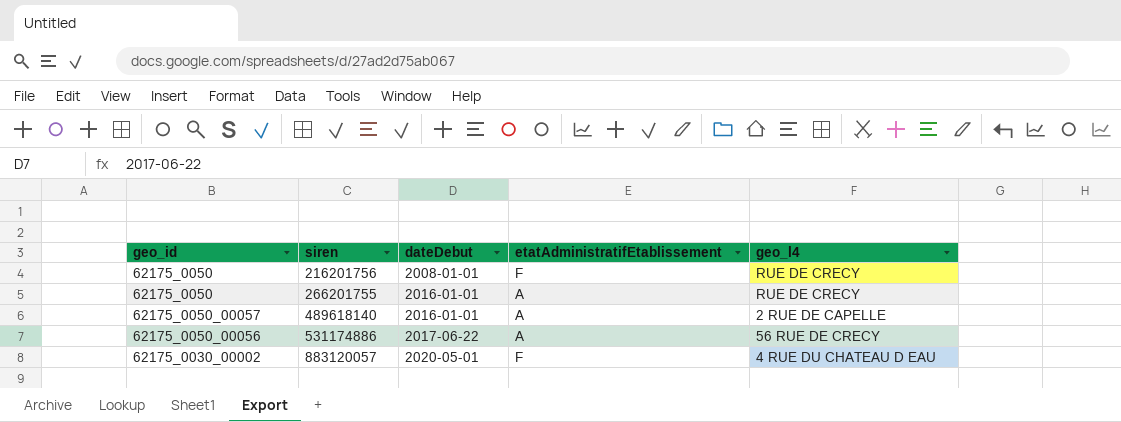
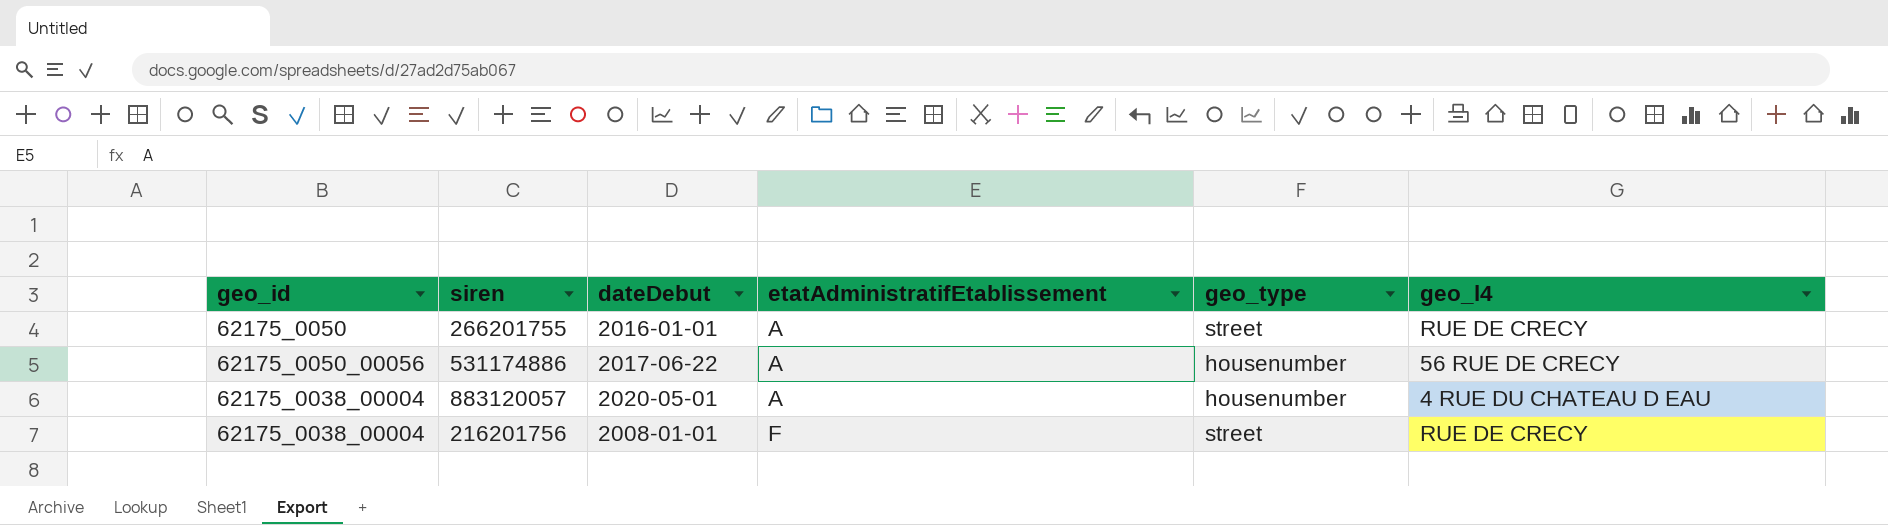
row order: siren ascending -> etatAdministratifEtablissement ascending
column geo_type | position: none -> 5
row 489618140: 62175_0050_00057 | 2016-01-01 | A | 2 RUE DE CAPELLE -> none
883120057 | geo_id: 62175_0030_00002 -> 62175_0038_00004
883120057 | etatAdministratifEtablissement: F -> A
216201756 | geo_id: 62175_0050 -> 62175_0038_00004

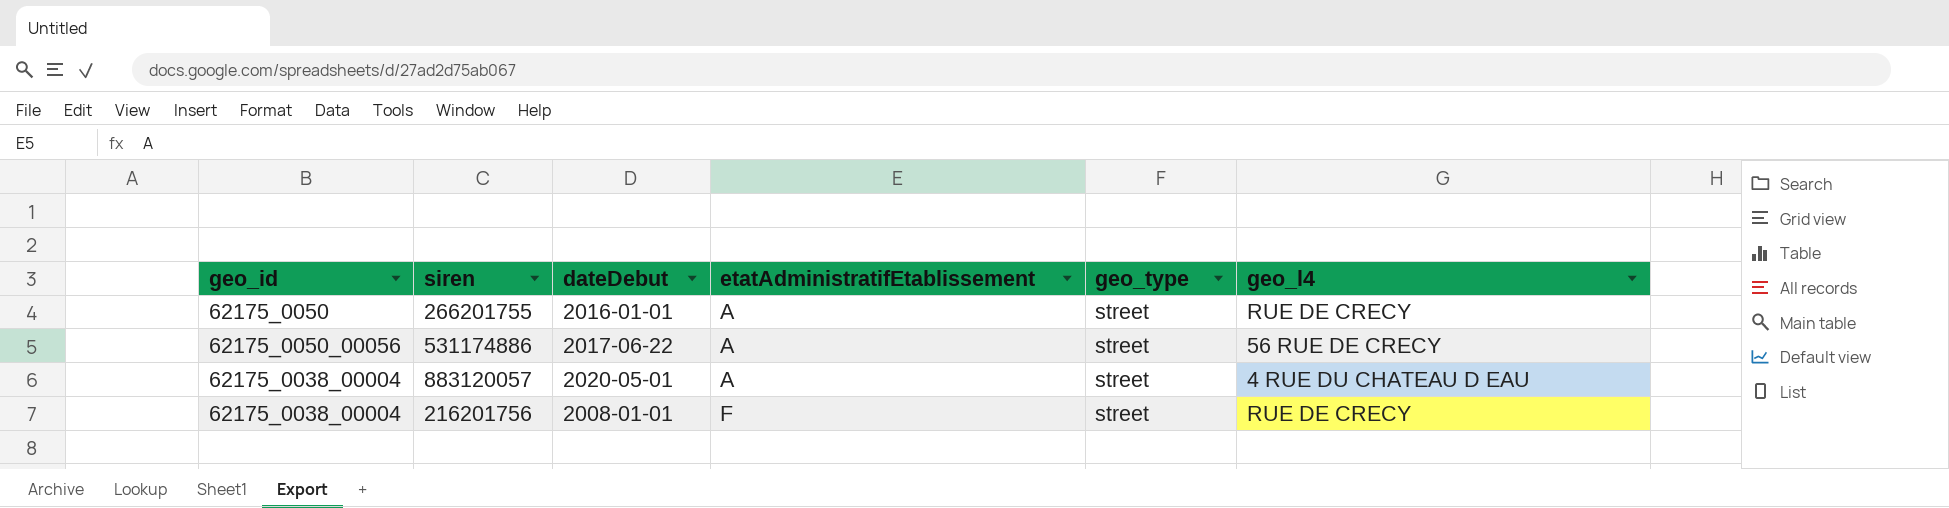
531174886 | geo_type: housenumber -> street
883120057 | geo_type: housenumber -> street

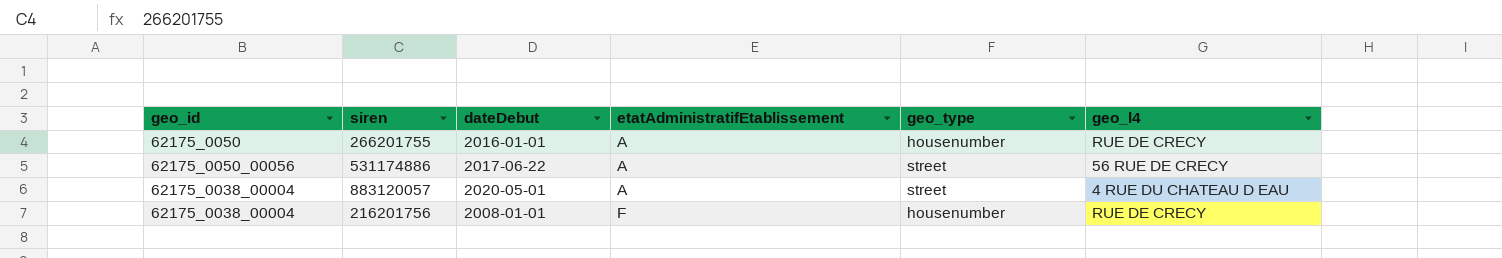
266201755 | geo_type: street -> housenumber
216201756 | geo_type: street -> housenumber

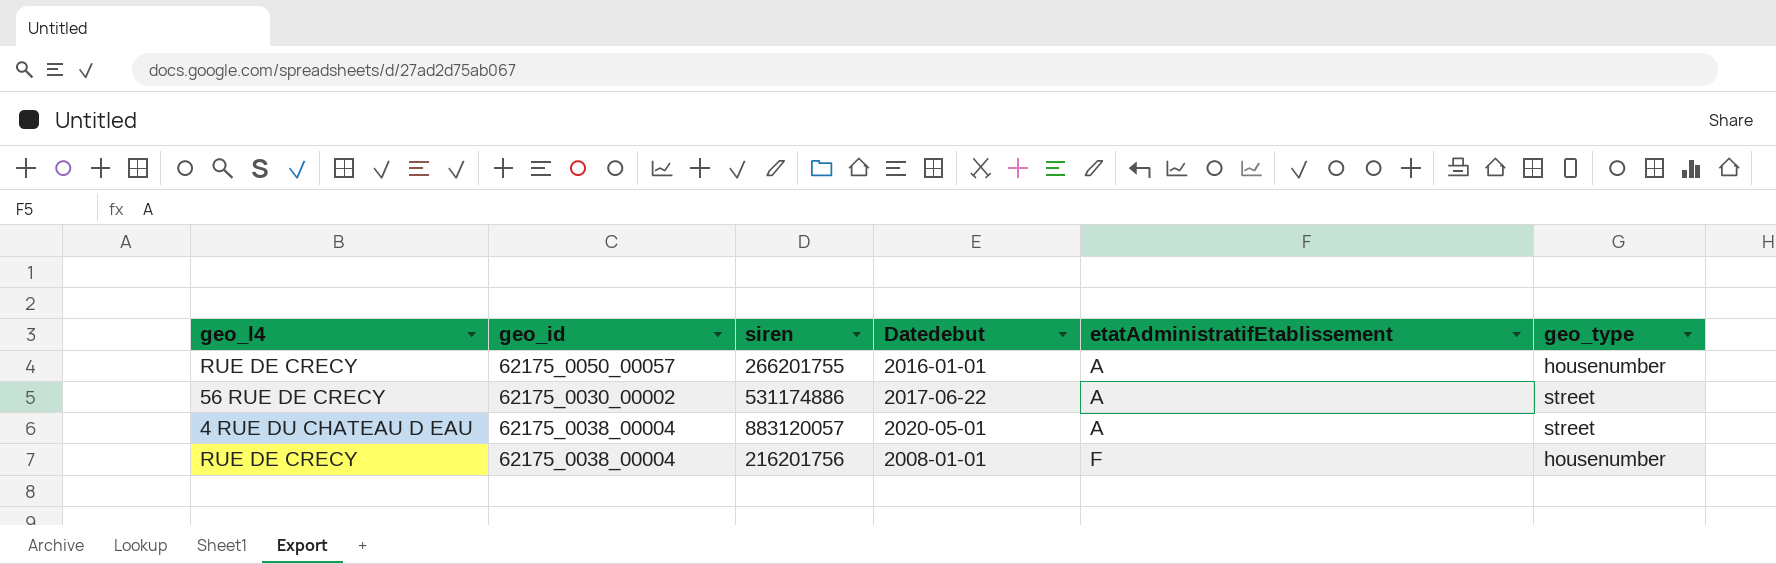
column geo_l4 | position: 6 -> 1
column name: dateDebut -> Datedebut
266201755 | geo_id: 62175_0050 -> 62175_0050_00057
531174886 | geo_id: 62175_0050_00056 -> 62175_0030_00002

